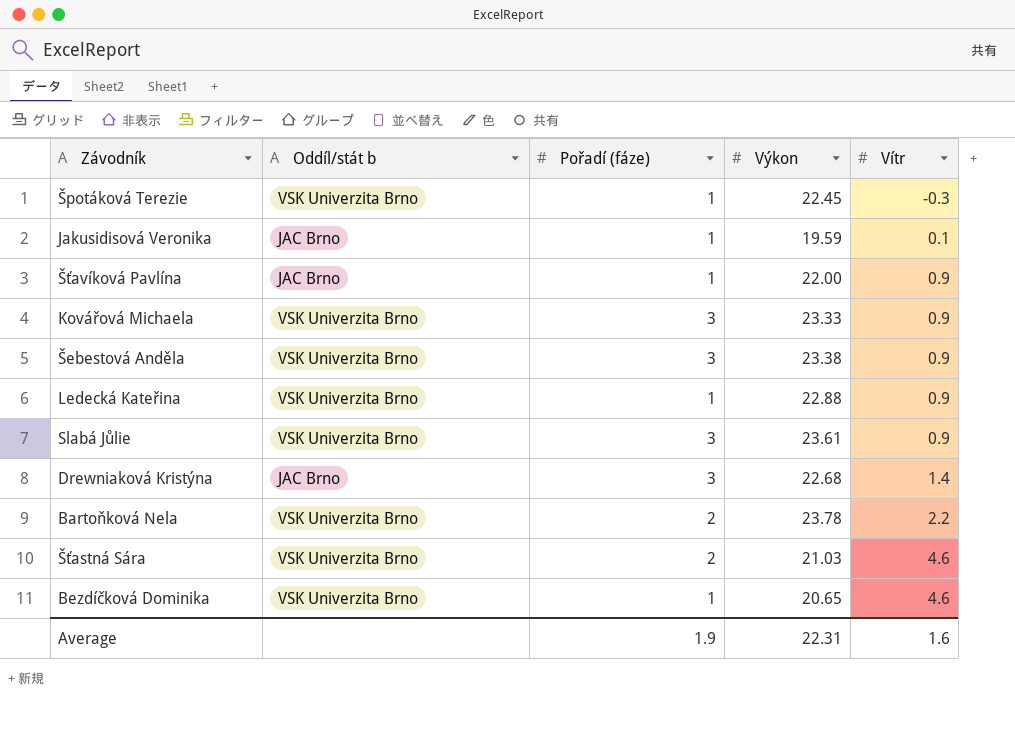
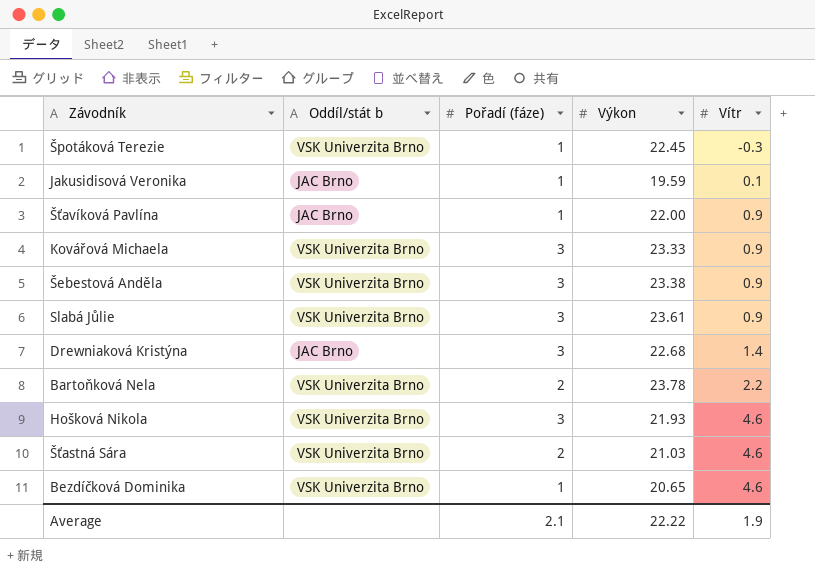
row Ledecká Kateřina: VSK Univerzita Brno | 1 | 22.88 | 0.9 -> none
row Hošková Nikola: none -> VSK Univerzita Brno | 3 | 21.93 | 4.6
Average | Pořadí (fáze): 1.9 -> 2.1
Average | Výkon: 22.31 -> 22.22
Average | Vítr: 1.6 -> 1.9

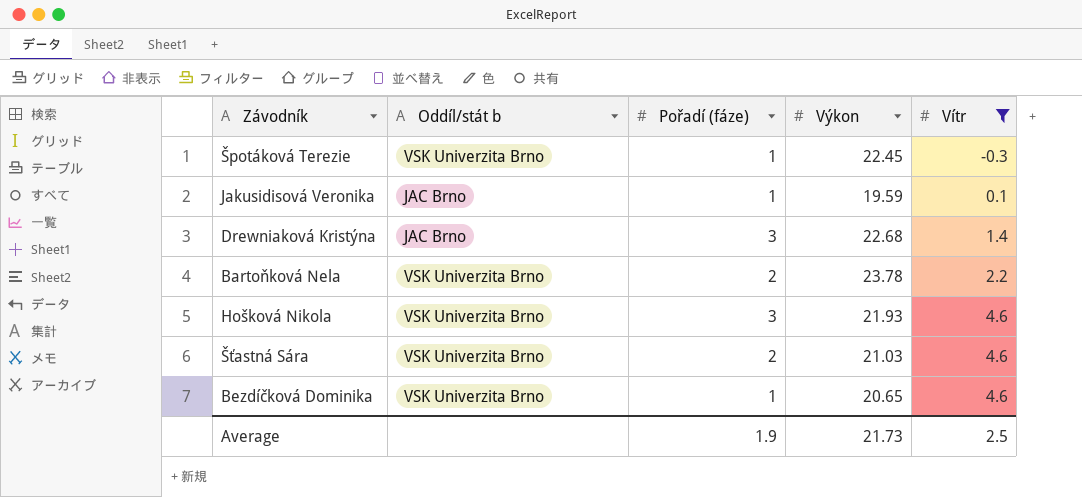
filter: none -> Vítr != 0.9
Average | Pořadí (fáze): 2.1 -> 1.9
Average | Výkon: 22.22 -> 21.73
Average | Vítr: 1.9 -> 2.5

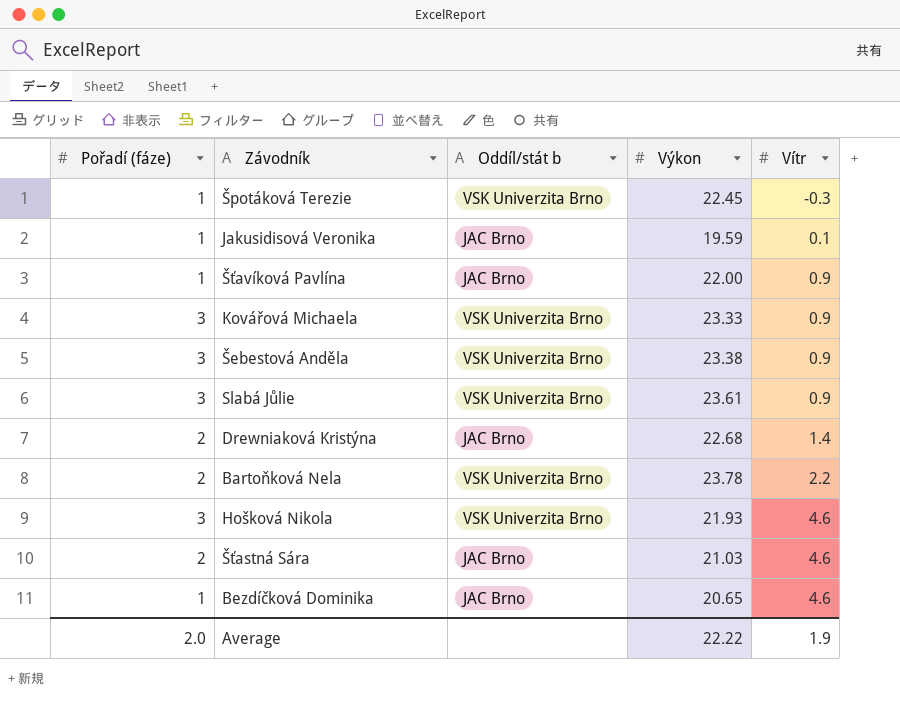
filter: Vítr != 0.9 -> none
column Pořadí (fáze) | position: 3 -> 1
Drewniaková Kristýna | Pořadí (fáze): 3 -> 2
Šťastná Sára | Oddíl/stát b: VSK Univerzita Brno -> JAC Brno
Bezdíčková Dominika | Oddíl/stát b: VSK Univerzita Brno -> JAC Brno
Average | Pořadí (fáze): 1.9 -> 2.0
Average | Výkon: 21.73 -> 22.22
Average | Vítr: 2.5 -> 1.9

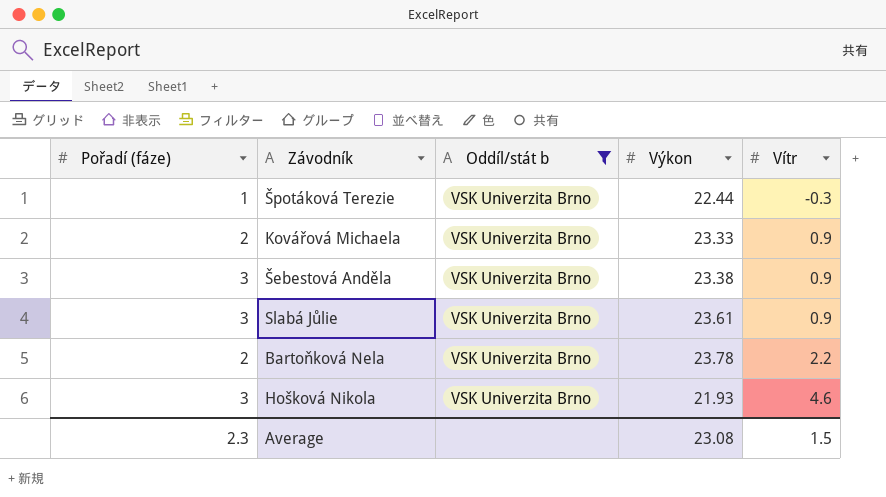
filter: none -> Oddíl/stát b = VSK Univerzita Brno
Špotáková Terezie | Výkon: 22.45 -> 22.44
Kovářová Michaela | Pořadí (fáze): 3 -> 2
Average | Pořadí (fáze): 2.0 -> 2.3
Average | Výkon: 22.22 -> 23.08
Average | Vítr: 1.9 -> 1.5

